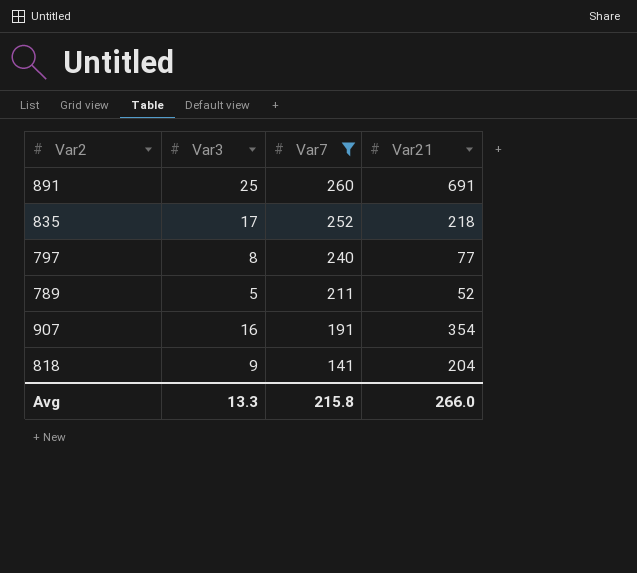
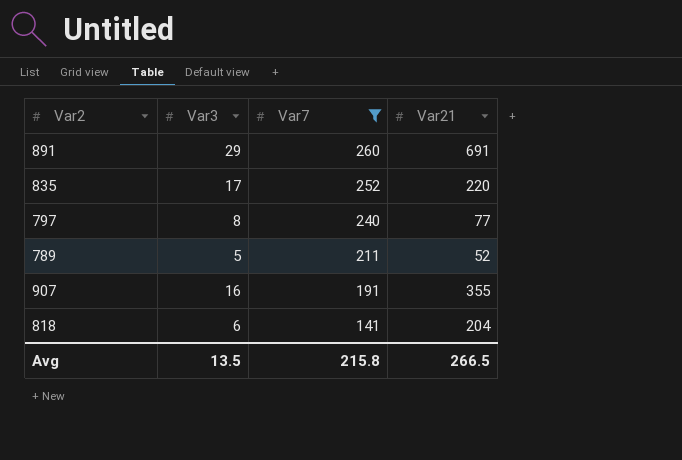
891 | Var3: 25 -> 29
835 | Var21: 218 -> 220
907 | Var21: 354 -> 355
818 | Var3: 9 -> 6
Avg | Var3: 13.3 -> 13.5
Avg | Var21: 266.0 -> 266.5

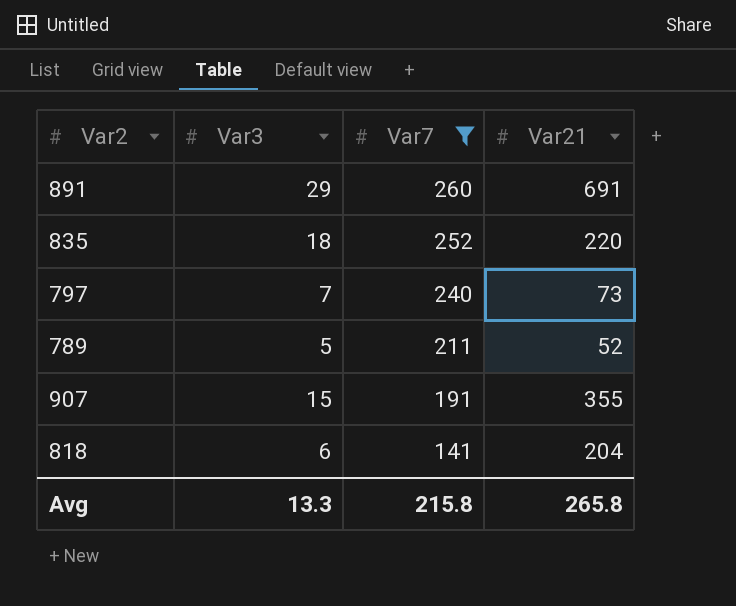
835 | Var3: 17 -> 18
797 | Var3: 8 -> 7
797 | Var21: 77 -> 73
907 | Var3: 16 -> 15
Avg | Var3: 13.5 -> 13.3
Avg | Var21: 266.5 -> 265.8

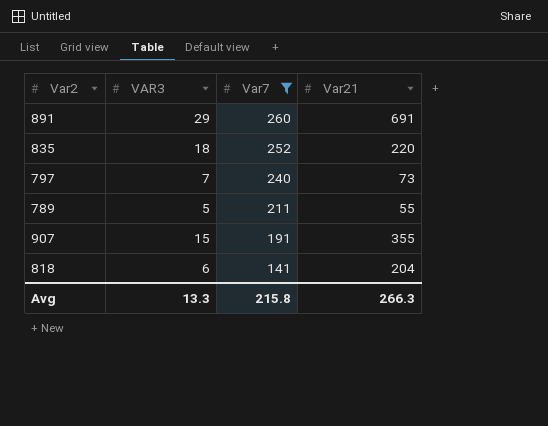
column name: Var3 -> VAR3
789 | Var21: 52 -> 55
Avg | Var21: 265.8 -> 266.3

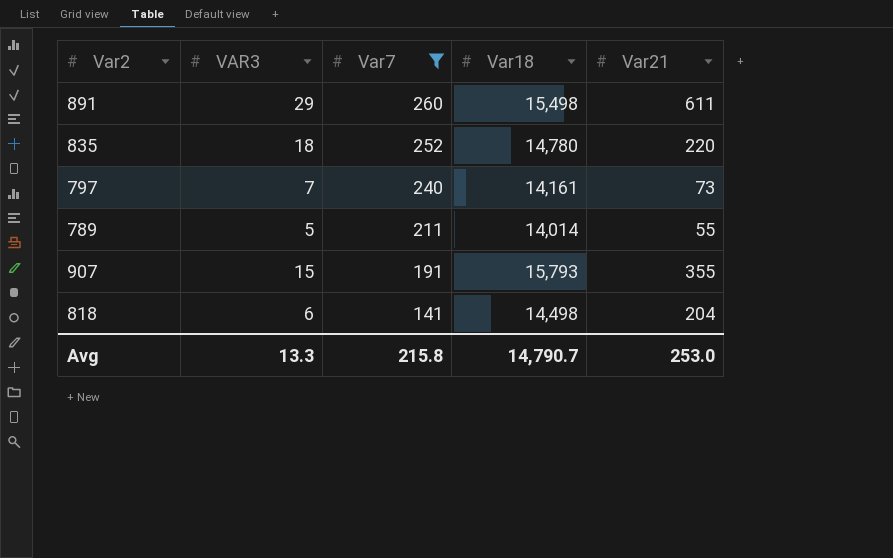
column Var18 | position: none -> 4
891 | Var21: 691 -> 611
Avg | Var21: 266.3 -> 253.0

